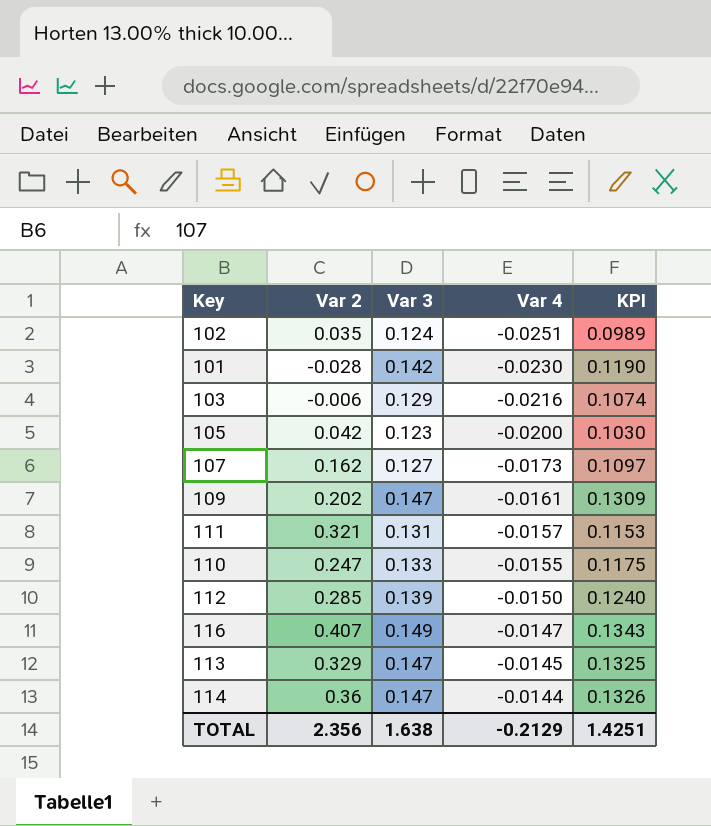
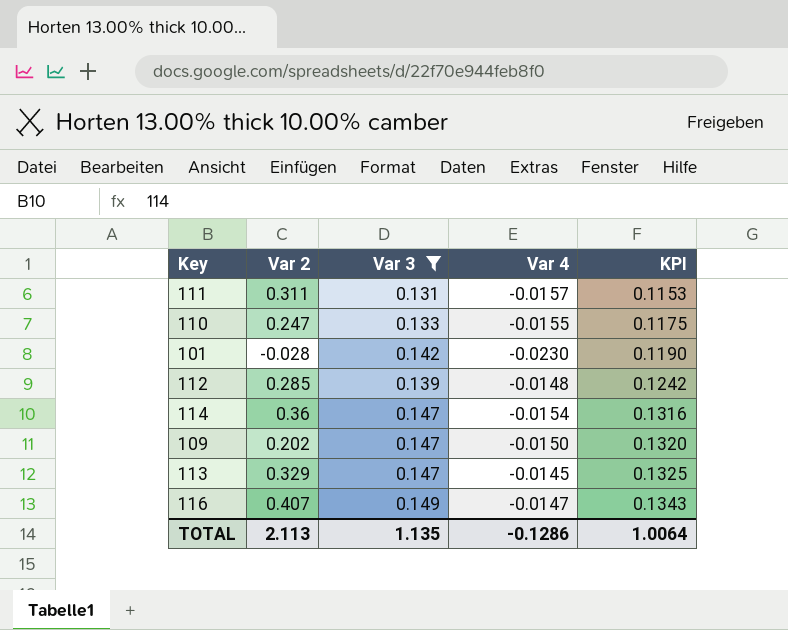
filter: none -> Var 3 >= 0.131
row order: Var 4 ascending -> KPI ascending
111 | Var 2: 0.321 -> 0.311
112 | Var 4: -0.0150 -> -0.0148
112 | KPI: 0.1240 -> 0.1242
114 | Var 4: -0.0144 -> -0.0154
114 | KPI: 0.1326 -> 0.1316
109 | Var 4: -0.0161 -> -0.0150
109 | KPI: 0.1309 -> 0.1320
TOTAL | Var 2: 2.356 -> 2.113
TOTAL | Var 3: 1.638 -> 1.135
TOTAL | Var 4: -0.2129 -> -0.1286
TOTAL | KPI: 1.4251 -> 1.0064

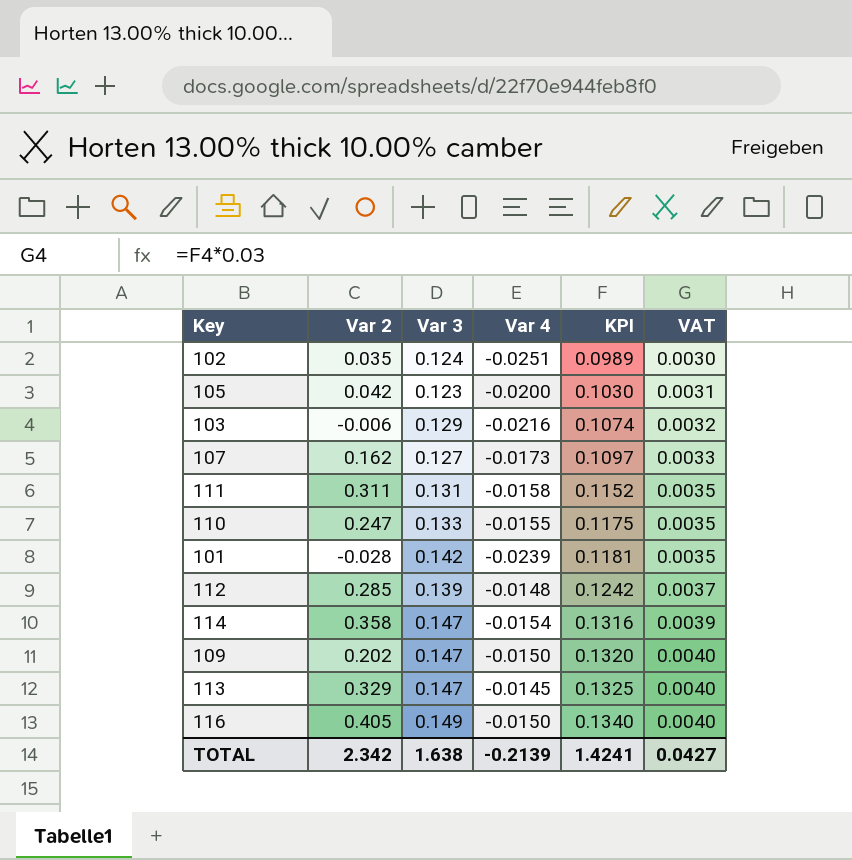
filter: Var 3 >= 0.131 -> none
column VAT | formula: none -> [KPI] * 0.03
111 | Var 4: -0.0157 -> -0.0158
111 | KPI: 0.1153 -> 0.1152
101 | Var 4: -0.0230 -> -0.0239
101 | KPI: 0.1190 -> 0.1181
114 | Var 2: 0.36 -> 0.358
116 | Var 2: 0.407 -> 0.405
116 | Var 4: -0.0147 -> -0.0150
116 | KPI: 0.1343 -> 0.1340
TOTAL | Var 2: 2.113 -> 2.342
TOTAL | Var 3: 1.135 -> 1.638
TOTAL | Var 4: -0.1286 -> -0.2139
TOTAL | KPI: 1.0064 -> 1.4241

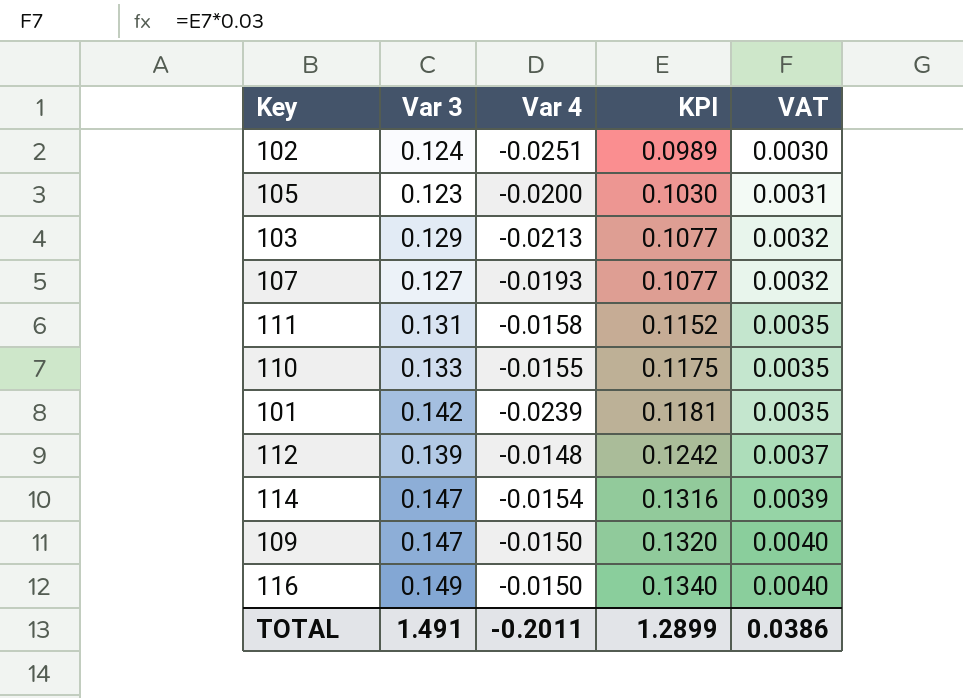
column Var 2 | position: 2 -> none
row 113: 0.329 | 0.147 | -0.0145 | 0.1325 | 0.0040 -> none
103 | Var 4: -0.0216 -> -0.0213
103 | KPI: 0.1074 -> 0.1077
107 | Var 4: -0.0173 -> -0.0193
107 | KPI: 0.1097 -> 0.1077
107 | VAT: 0.0033 -> 0.0032
TOTAL | Var 3: 1.638 -> 1.491
TOTAL | Var 4: -0.2139 -> -0.2011
TOTAL | KPI: 1.4241 -> 1.2899
TOTAL | VAT: 0.0427 -> 0.0386

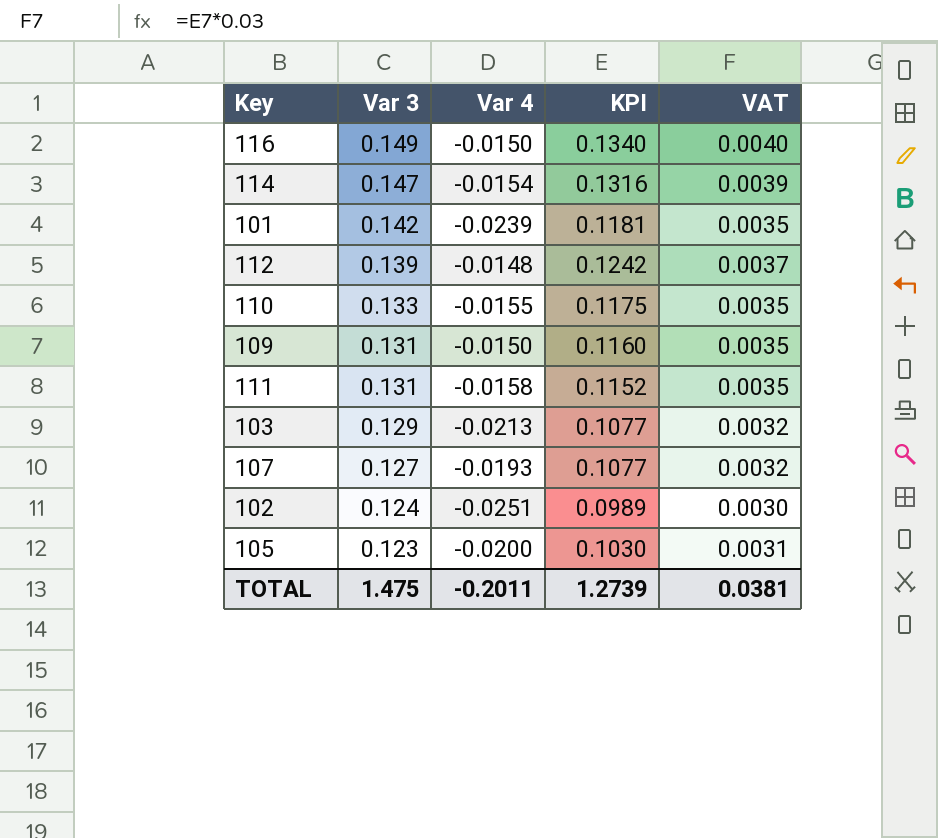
row order: KPI ascending -> Var 3 descending
109 | Var 3: 0.147 -> 0.131
109 | KPI: 0.1320 -> 0.1160
109 | VAT: 0.0040 -> 0.0035
TOTAL | Var 3: 1.491 -> 1.475
TOTAL | KPI: 1.2899 -> 1.2739
TOTAL | VAT: 0.0386 -> 0.0381

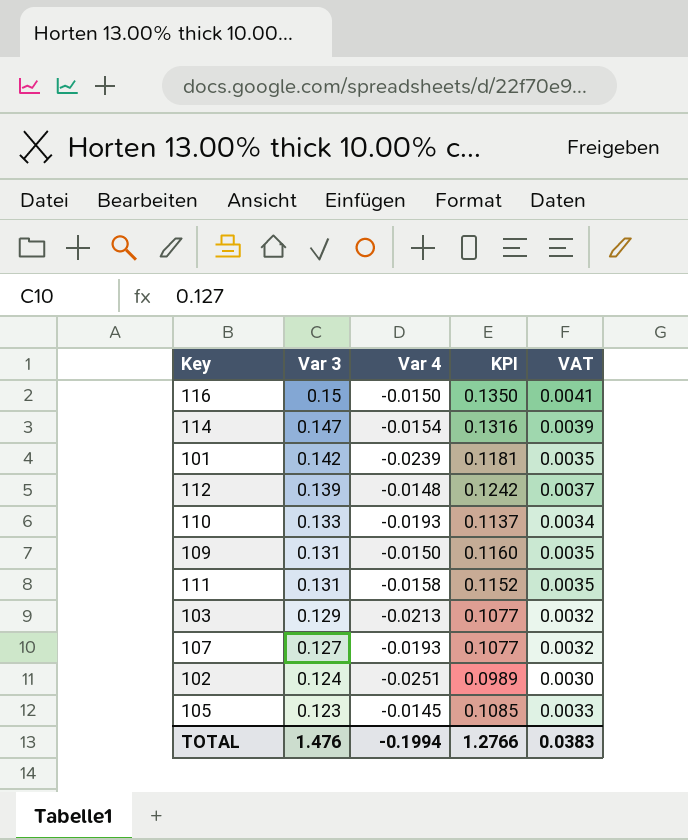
116 | Var 3: 0.149 -> 0.15
116 | KPI: 0.1340 -> 0.1350
116 | VAT: 0.0040 -> 0.0041
110 | Var 4: -0.0155 -> -0.0193
110 | KPI: 0.1175 -> 0.1137
110 | VAT: 0.0035 -> 0.0034
105 | Var 4: -0.0200 -> -0.0145
105 | KPI: 0.1030 -> 0.1085
105 | VAT: 0.0031 -> 0.0033
TOTAL | Var 3: 1.475 -> 1.476
TOTAL | Var 4: -0.2011 -> -0.1994
TOTAL | KPI: 1.2739 -> 1.2766
TOTAL | VAT: 0.0381 -> 0.0383

